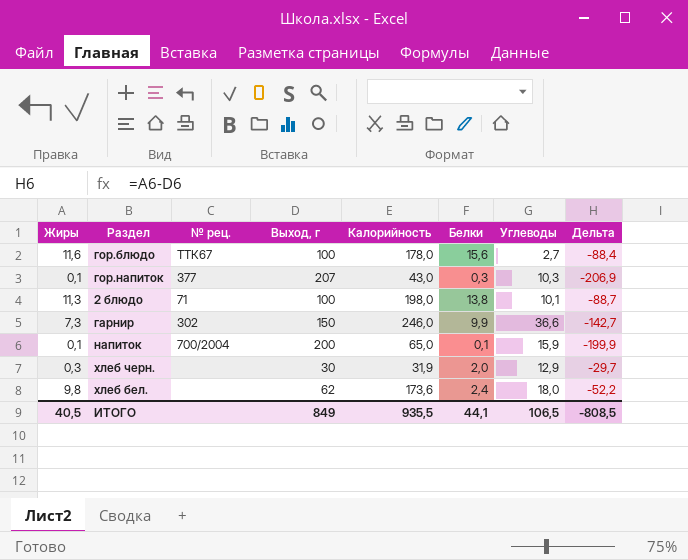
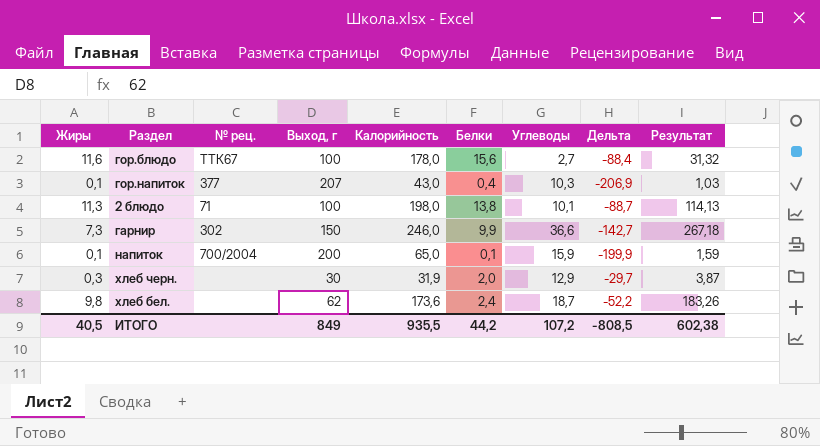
column Результат | formula: none -> [Жиры] * [Углеводы]
гор.напиток | Белки: 0,3 -> 0,4
хлеб бел. | Углеводы: 18,0 -> 18,7
ИТОГО | Белки: 44,1 -> 44,2
ИТОГО | Углеводы: 106,5 -> 107,2

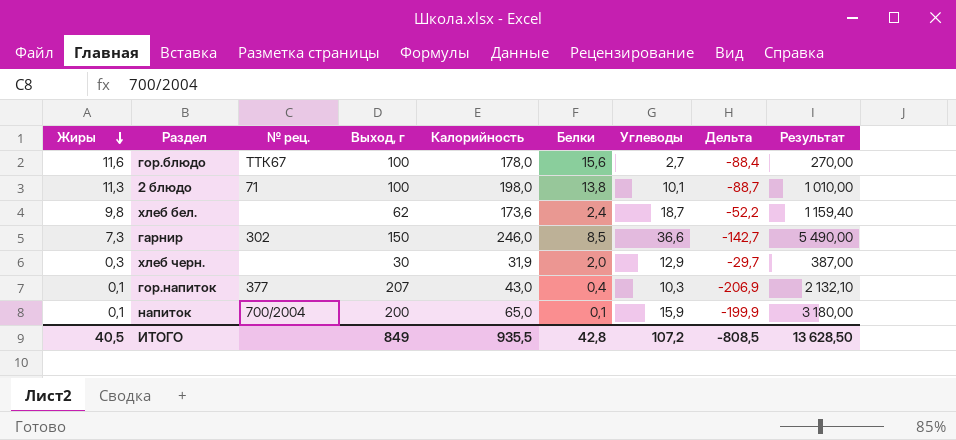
row order: none -> Жиры descending
column Результат | formula: [Жиры] * [Углеводы] -> [Выход, г] * [Углеводы]
гарнир | Белки: 9,9 -> 8,5
ИТОГО | Белки: 44,2 -> 42,8
ИТОГО | Результат: 602,38 -> 13 628,50

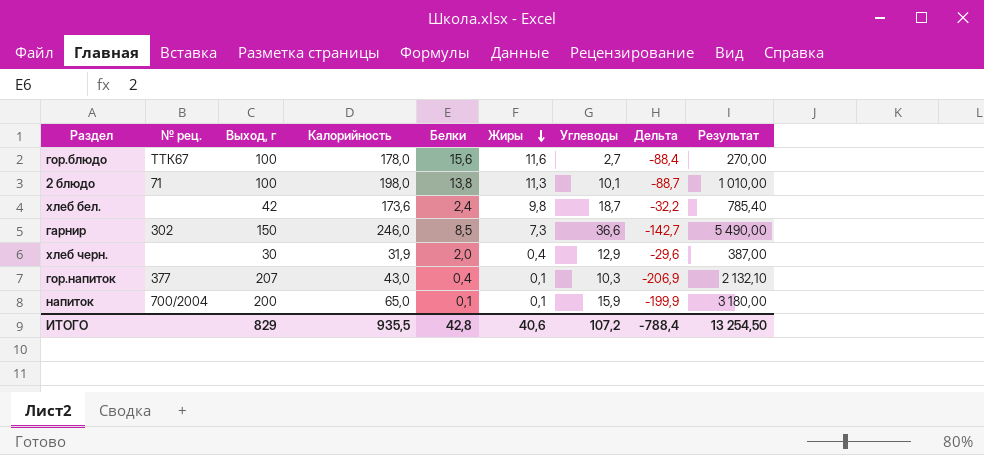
column Жиры | position: 1 -> 6
хлеб бел. | Выход, г: 62 -> 42
хлеб бел. | Дельта: -52,2 -> -32,2
хлеб бел. | Результат: 1 159,40 -> 785,40
хлеб черн. | Жиры: 0,3 -> 0,4
хлеб черн. | Дельта: -29,7 -> -29,6
ИТОГО | Выход, г: 849 -> 829
ИТОГО | Жиры: 40,5 -> 40,6
ИТОГО | Дельта: -808,5 -> -788,4
ИТОГО | Результат: 13 628,50 -> 13 254,50

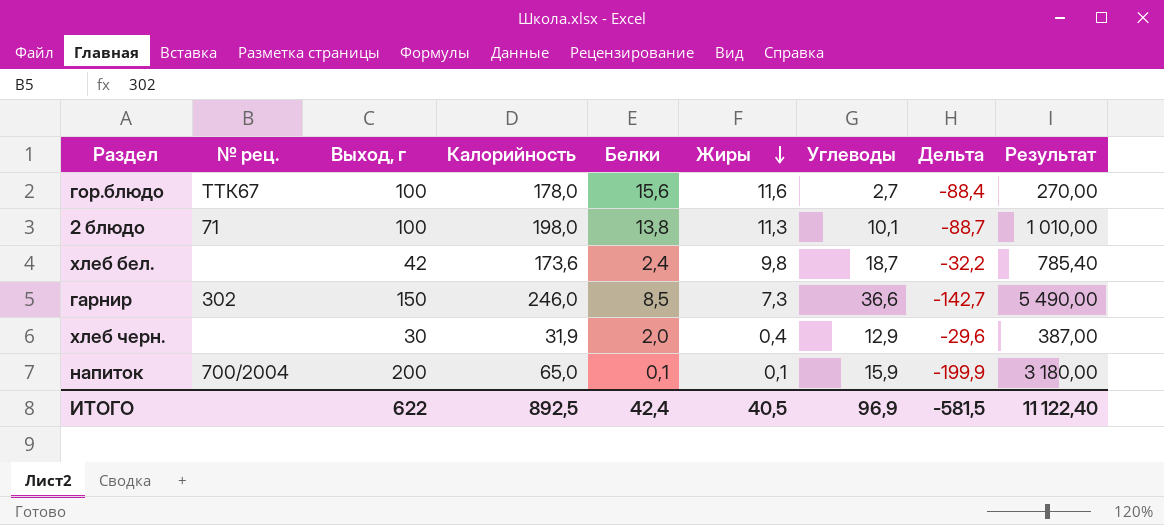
row гор.напиток: 377 | 207 | 43,0 | 0,4 | 0,1 | 10,3 | -206,9 | 2 132,10 -> none
ИТОГО | Выход, г: 829 -> 622
ИТОГО | Калорийность: 935,5 -> 892,5
ИТОГО | Белки: 42,8 -> 42,4
ИТОГО | Жиры: 40,6 -> 40,5
ИТОГО | Углеводы: 107,2 -> 96,9
ИТОГО | Дельта: -788,4 -> -581,5
ИТОГО | Результат: 13 254,50 -> 11 122,40

